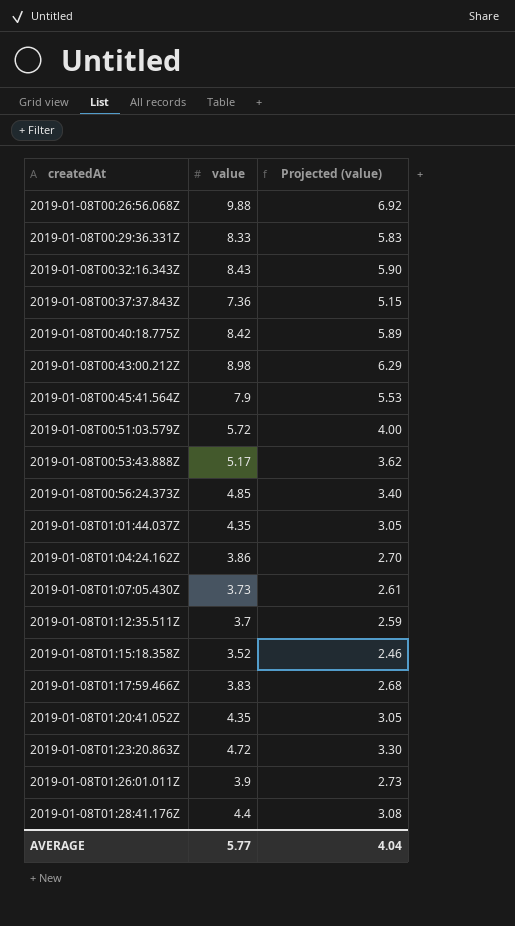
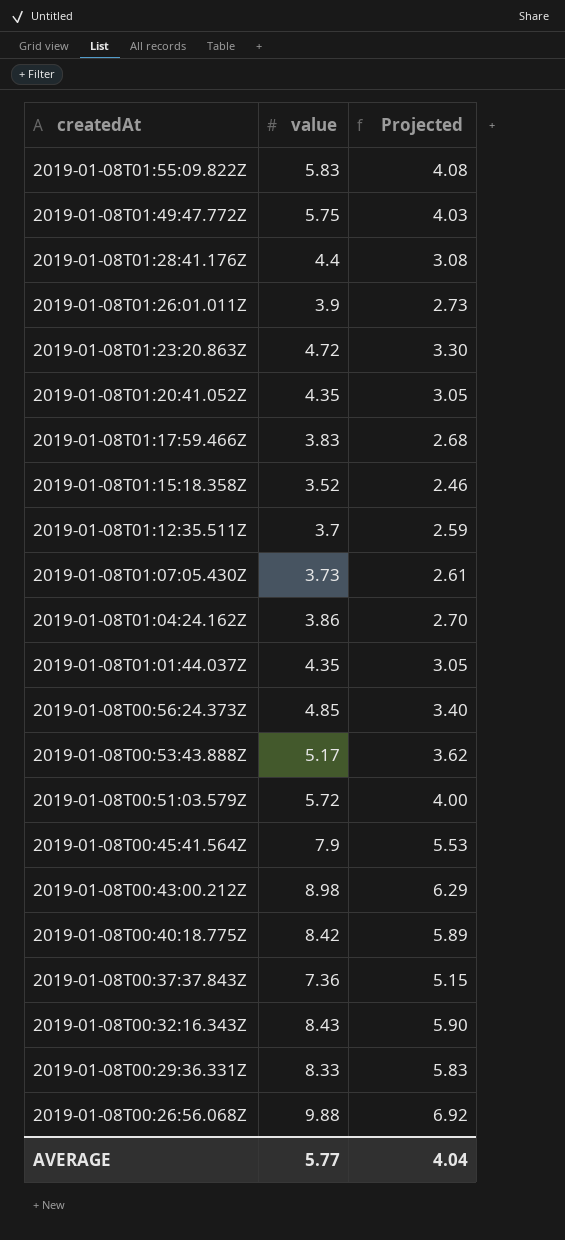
row order: createdAt ascending -> createdAt descending
column name: Projected (value) -> Projected
row 2019-01-08T01:55:09.822Z: none -> 5.83 | 4.08
row 2019-01-08T01:49:47.772Z: none -> 5.75 | 4.03

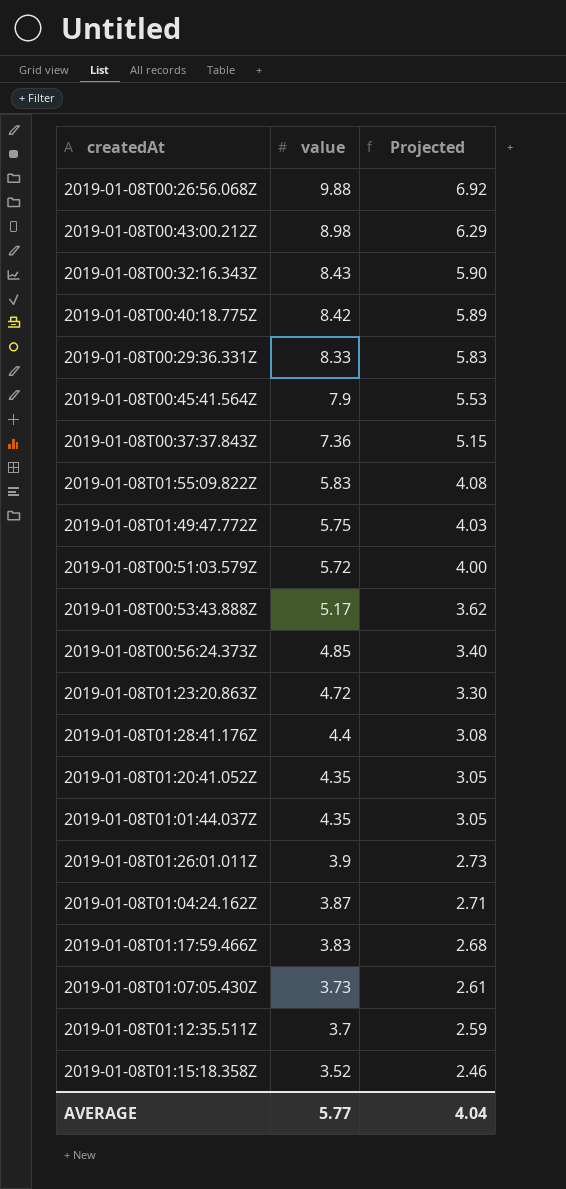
row order: createdAt descending -> value descending
2019-01-08T01:04:24.162Z | value: 3.86 -> 3.87
2019-01-08T01:04:24.162Z | Projected: 2.70 -> 2.71

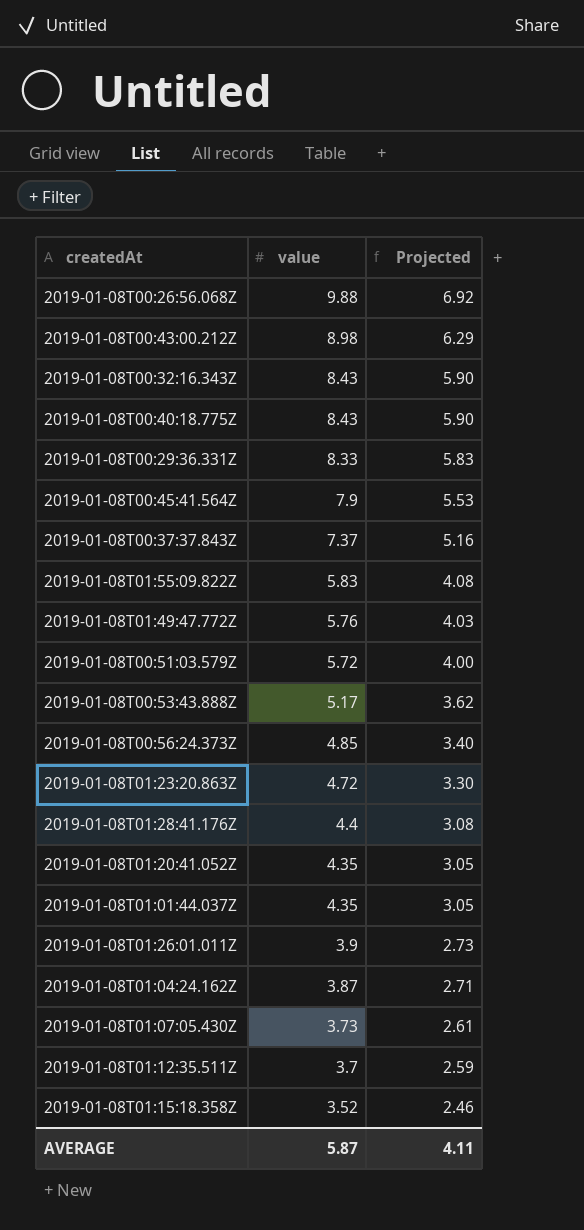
row 2019-01-08T01:17:59.466Z: 3.83 | 2.68 -> none
2019-01-08T00:40:18.775Z | value: 8.42 -> 8.43
2019-01-08T00:40:18.775Z | Projected: 5.89 -> 5.90
2019-01-08T00:37:37.843Z | value: 7.36 -> 7.37
2019-01-08T00:37:37.843Z | Projected: 5.15 -> 5.16
2019-01-08T01:49:47.772Z | value: 5.75 -> 5.76
AVERAGE | value: 5.77 -> 5.87
AVERAGE | Projected: 4.04 -> 4.11

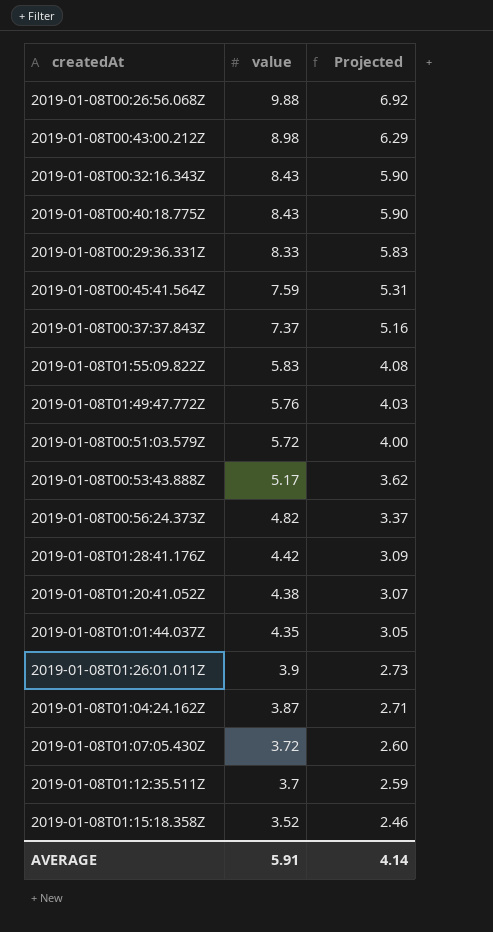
row 2019-01-08T01:23:20.863Z: 4.72 | 3.30 -> none
2019-01-08T00:45:41.564Z | value: 7.9 -> 7.59
2019-01-08T00:45:41.564Z | Projected: 5.53 -> 5.31
2019-01-08T00:56:24.373Z | value: 4.85 -> 4.82
2019-01-08T00:56:24.373Z | Projected: 3.40 -> 3.37
2019-01-08T01:28:41.176Z | value: 4.4 -> 4.42
2019-01-08T01:28:41.176Z | Projected: 3.08 -> 3.09
2019-01-08T01:20:41.052Z | value: 4.35 -> 4.38
2019-01-08T01:20:41.052Z | Projected: 3.05 -> 3.07
2019-01-08T01:07:05.430Z | value: 3.73 -> 3.72
2019-01-08T01:07:05.430Z | Projected: 2.61 -> 2.60
AVERAGE | value: 5.87 -> 5.91
AVERAGE | Projected: 4.11 -> 4.14

